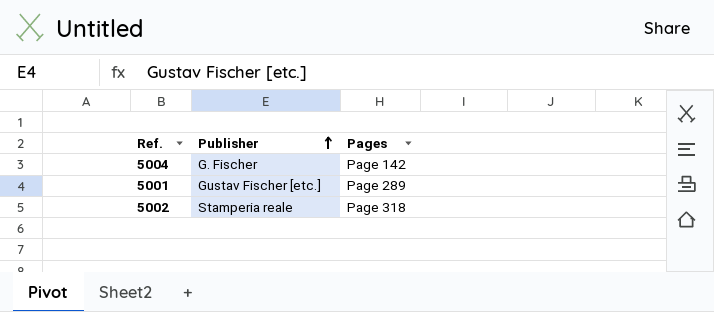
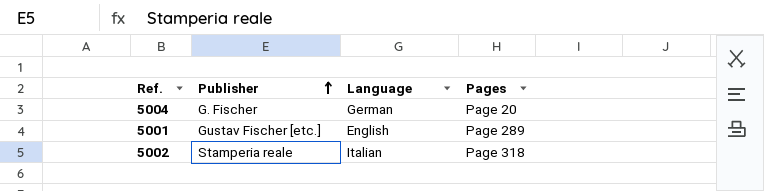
column Language | position: none -> 3
5004 | Pages: Page 142 -> Page 20

